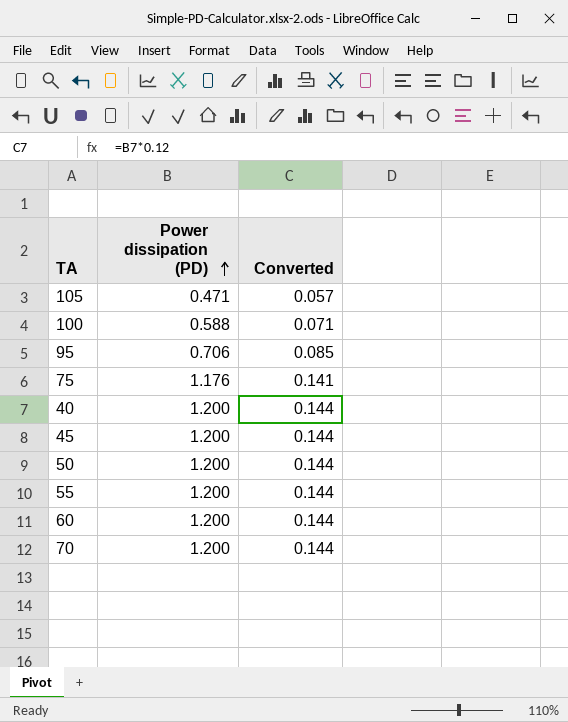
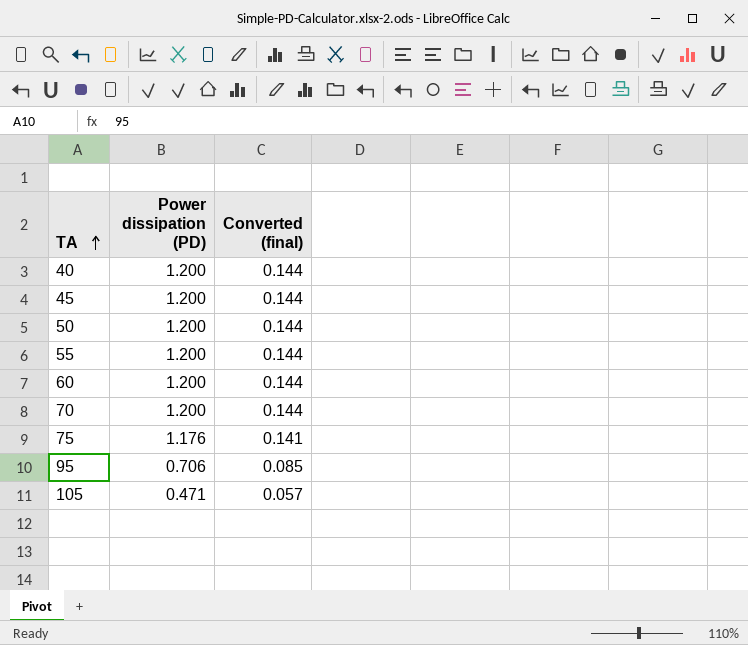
row order: Power dissipation (PD) ascending -> TA ascending
column name: Converted -> Converted (final)
row 100: 0.588 | 0.071 -> none

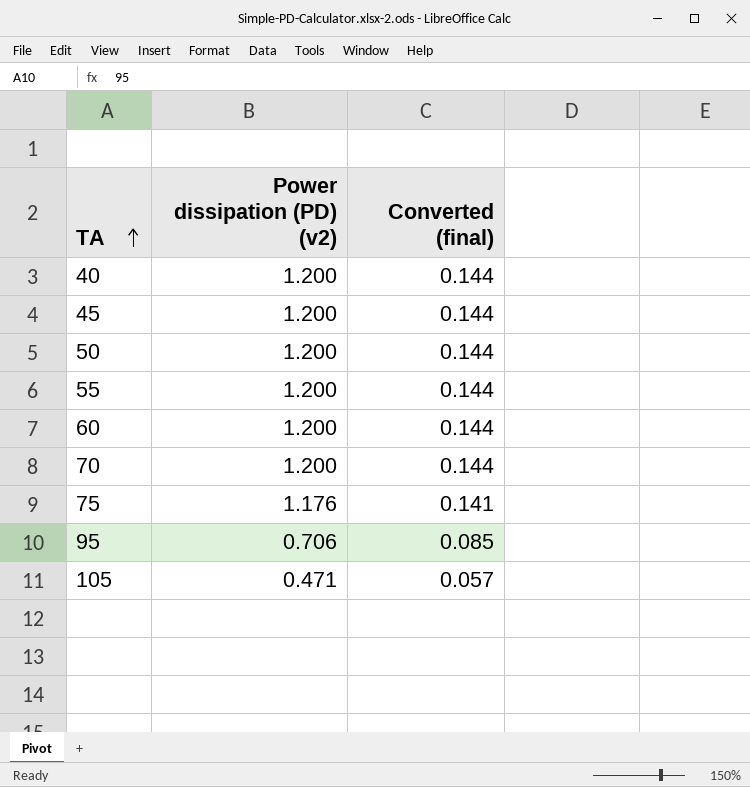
column name: Power dissipation (PD) -> Power dissipation (PD) (v2)

